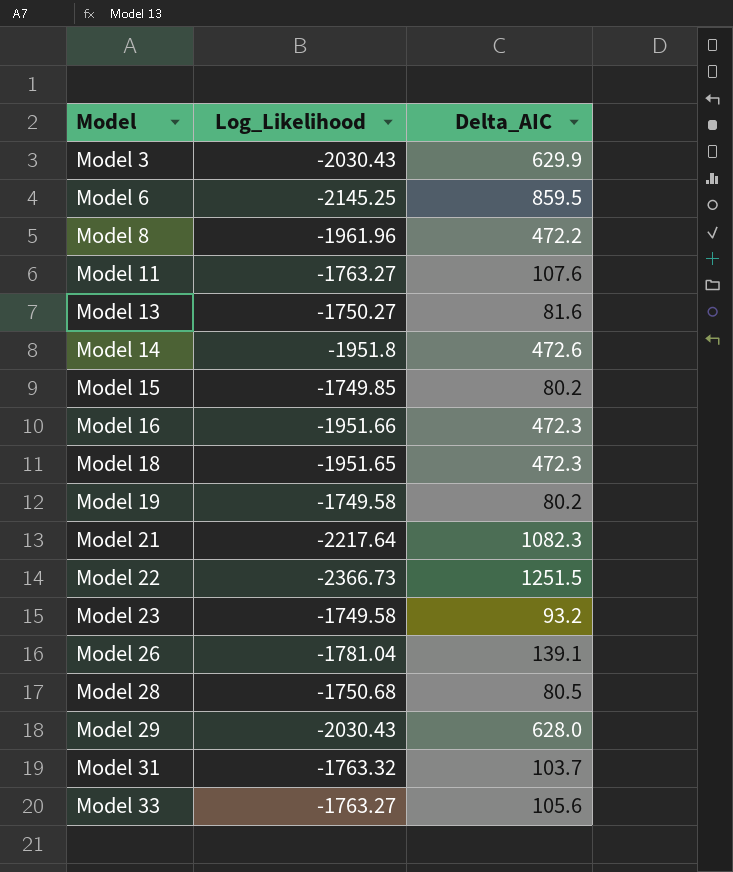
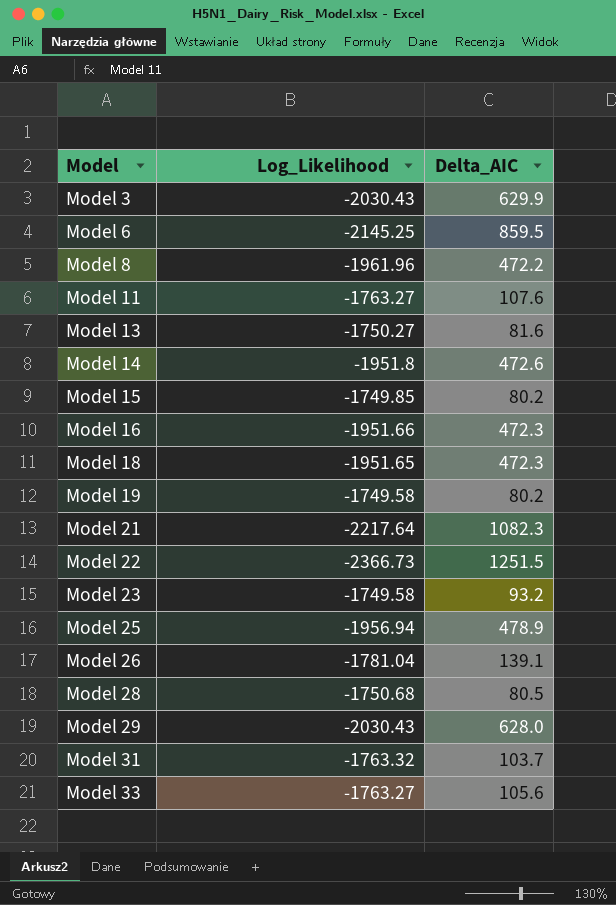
row Model 25: none -> -1956.94 | 478.9

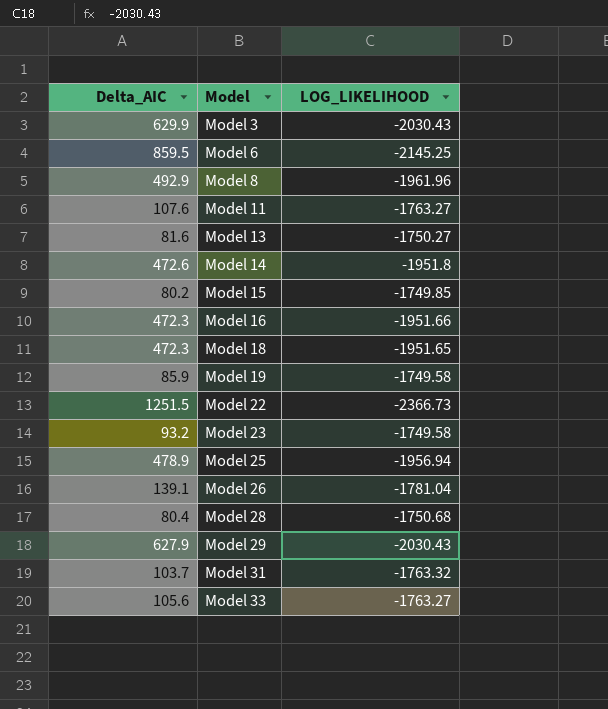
column Delta_AIC | position: 3 -> 1
column name: Log_Likelihood -> LOG_LIKELIHOOD
row Model 21: -2217.64 | 1082.3 -> none
Model 8 | Delta_AIC: 472.2 -> 492.9
Model 19 | Delta_AIC: 80.2 -> 85.9
Model 28 | Delta_AIC: 80.5 -> 80.4
Model 29 | Delta_AIC: 628.0 -> 627.9

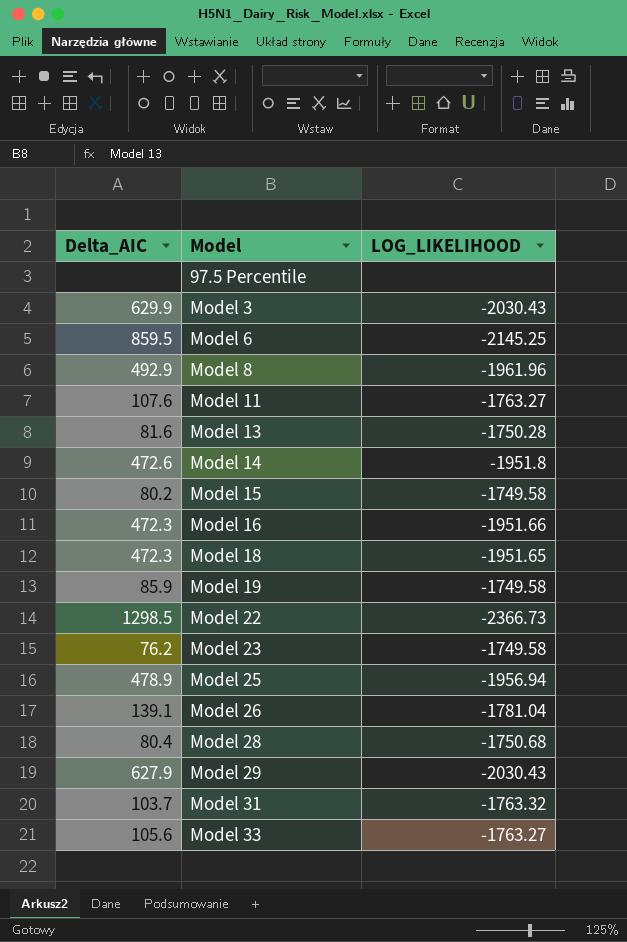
row 97.5 Percentile: none -> none | none
Model 13 | LOG_LIKELIHOOD: -1750.27 -> -1750.28
Model 15 | LOG_LIKELIHOOD: -1749.85 -> -1749.58
Model 22 | Delta_AIC: 1251.5 -> 1298.5
Model 23 | Delta_AIC: 93.2 -> 76.2

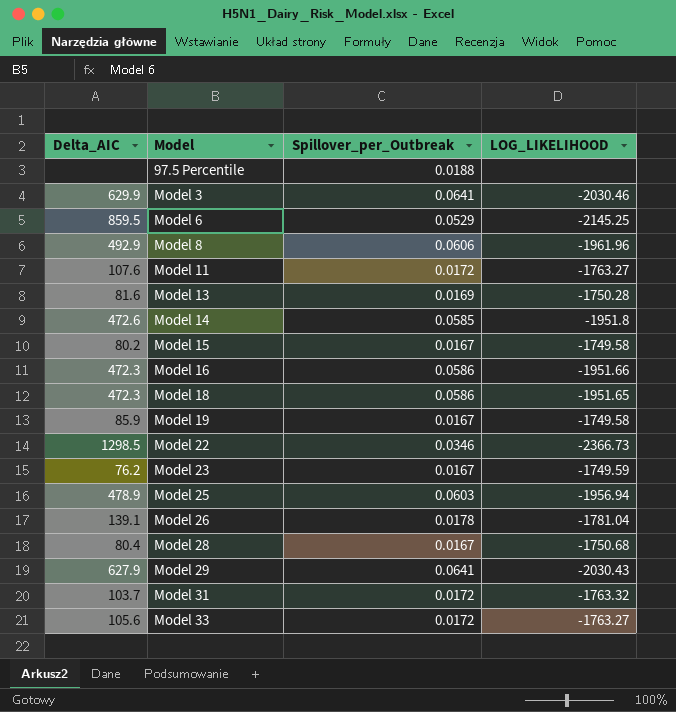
column Spillover_per_Outbreak | position: none -> 3
Model 3 | LOG_LIKELIHOOD: -2030.43 -> -2030.46
Model 23 | LOG_LIKELIHOOD: -1749.58 -> -1749.59

